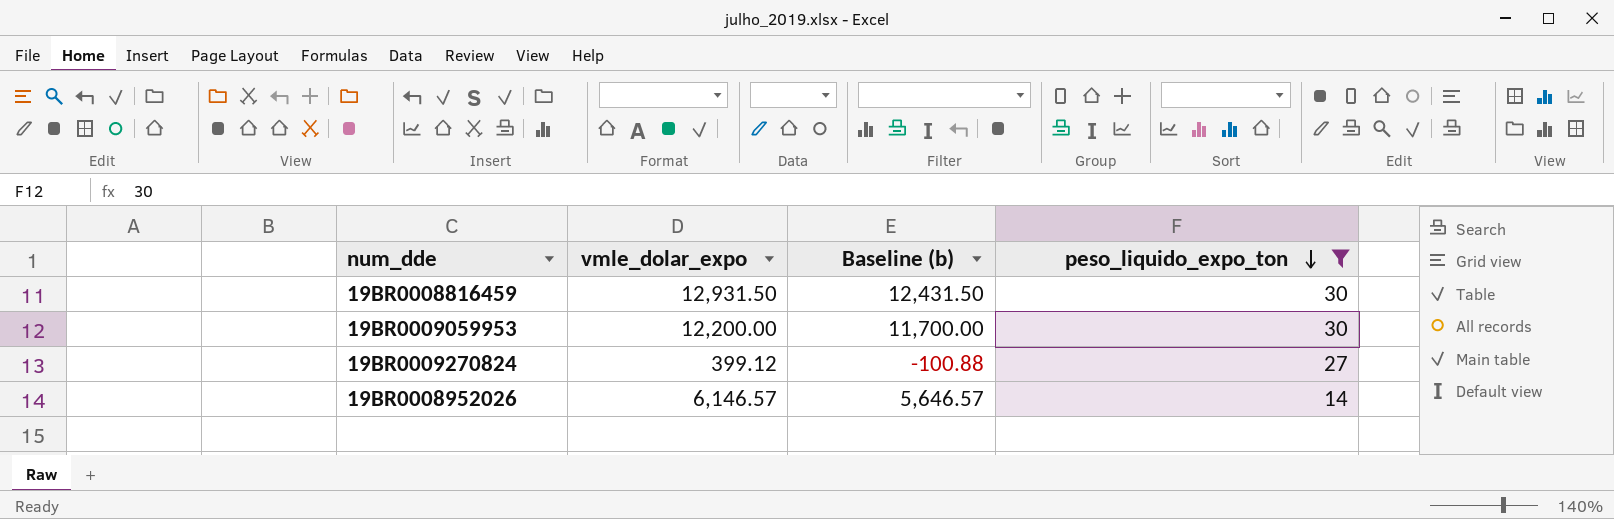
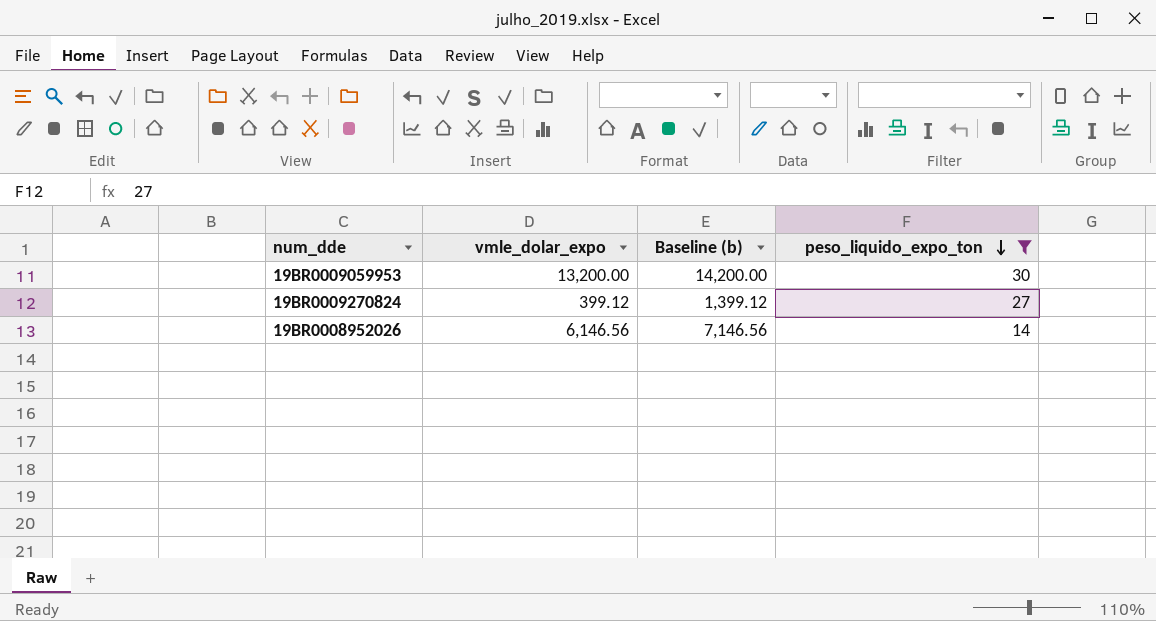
column Baseline (b) | formula: [vmle_dolar_expo] - 500 -> [vmle_dolar_expo] + 1000
row 19BR0008816459: 12,931.50 | 12,431.50 | 30 -> none
19BR0009059953 | vmle_dolar_expo: 12,200.00 -> 13,200.00
19BR0008952026 | vmle_dolar_expo: 6,146.57 -> 6,146.56

